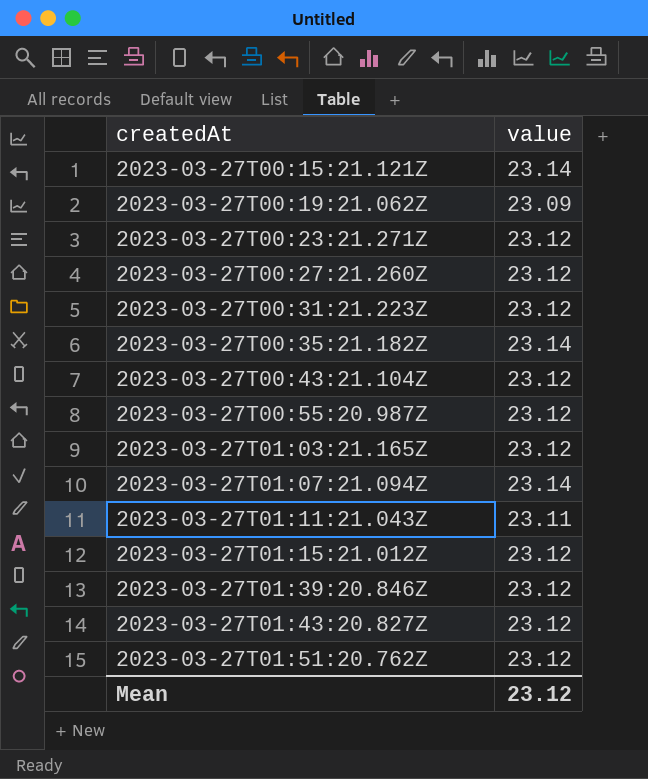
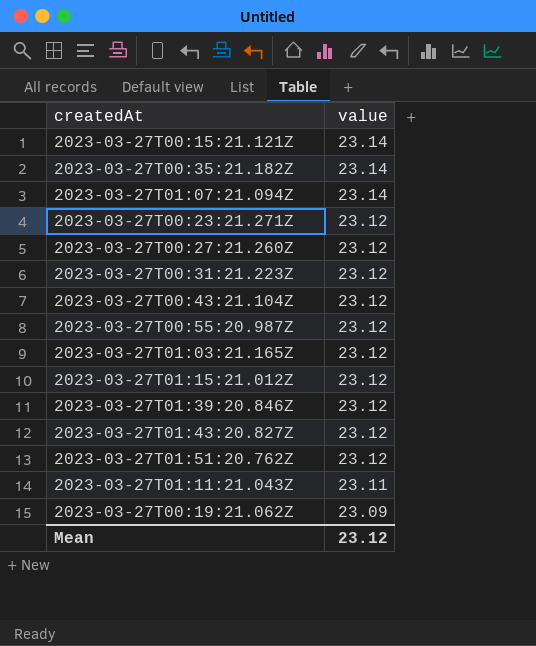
row order: createdAt ascending -> value descending

